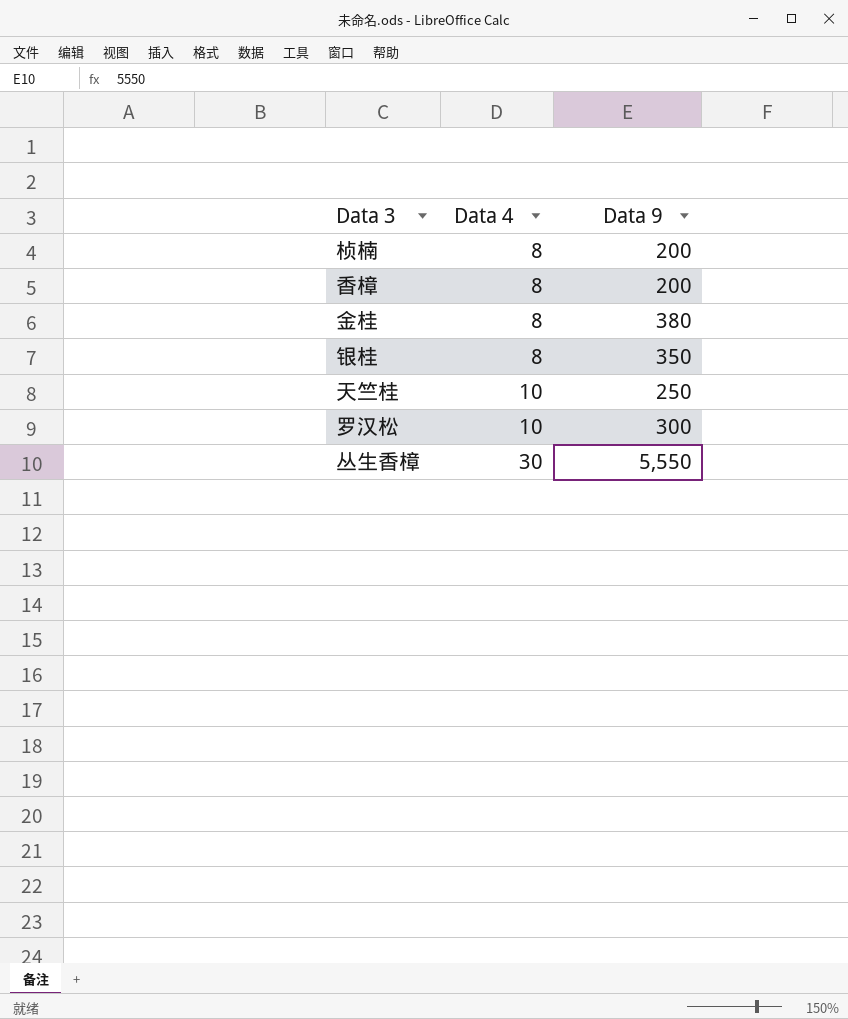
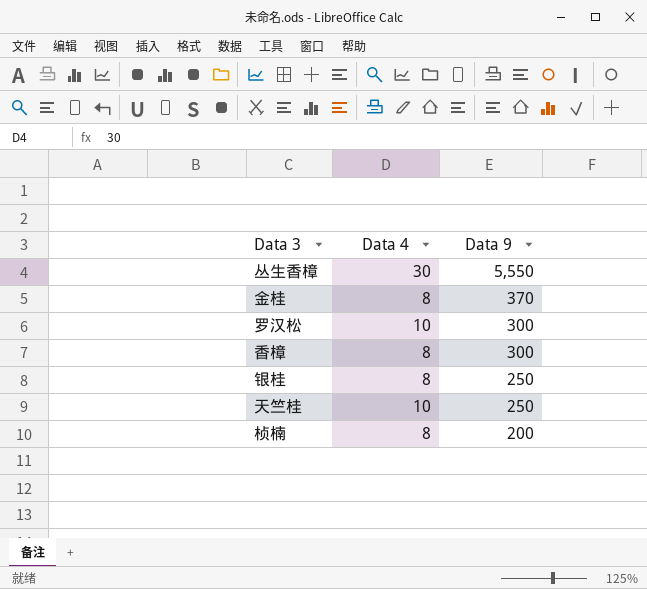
row order: Data 4 ascending -> Data 9 descending
金桂 | Data 9: 380 -> 370
香樟 | Data 9: 200 -> 300
银桂 | Data 9: 350 -> 250

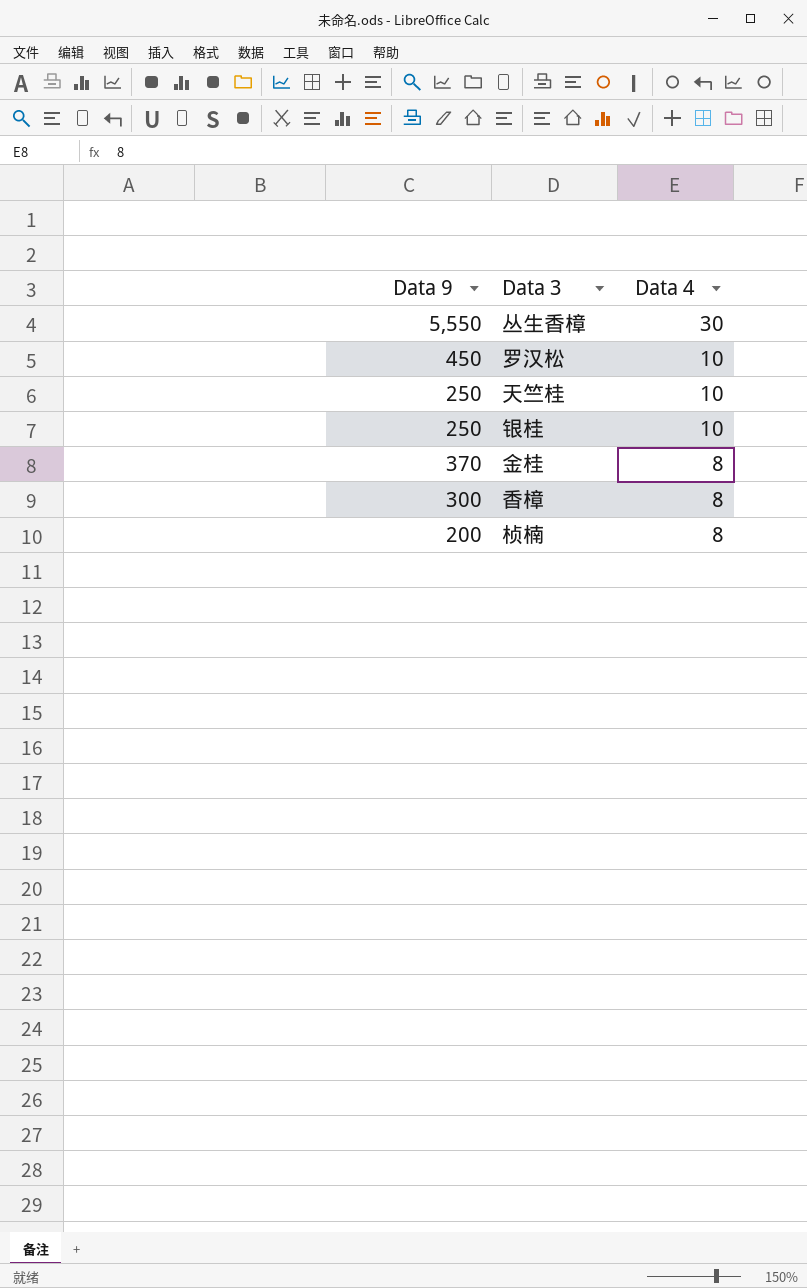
row order: Data 9 descending -> Data 4 descending
column Data 9 | position: 3 -> 1
罗汉松 | Data 9: 300 -> 450
银桂 | Data 4: 8 -> 10

